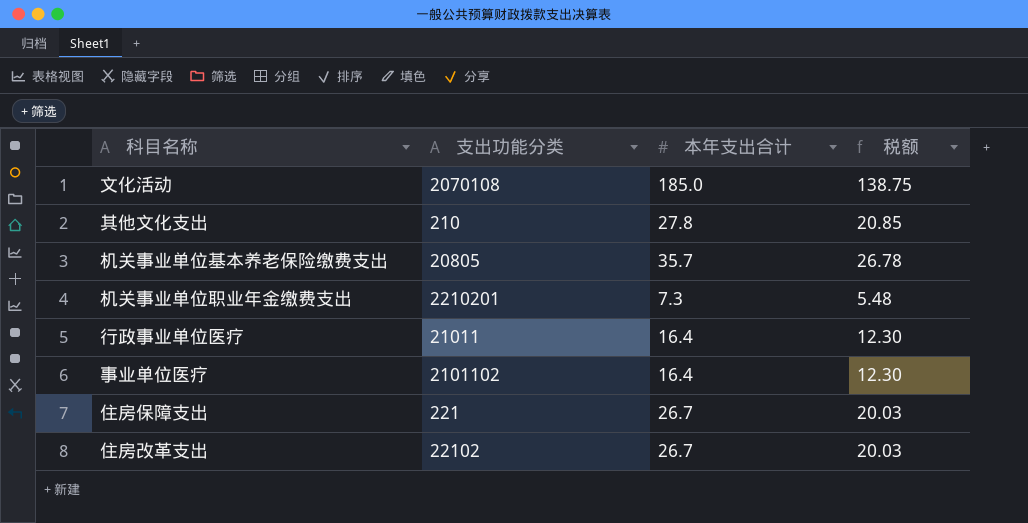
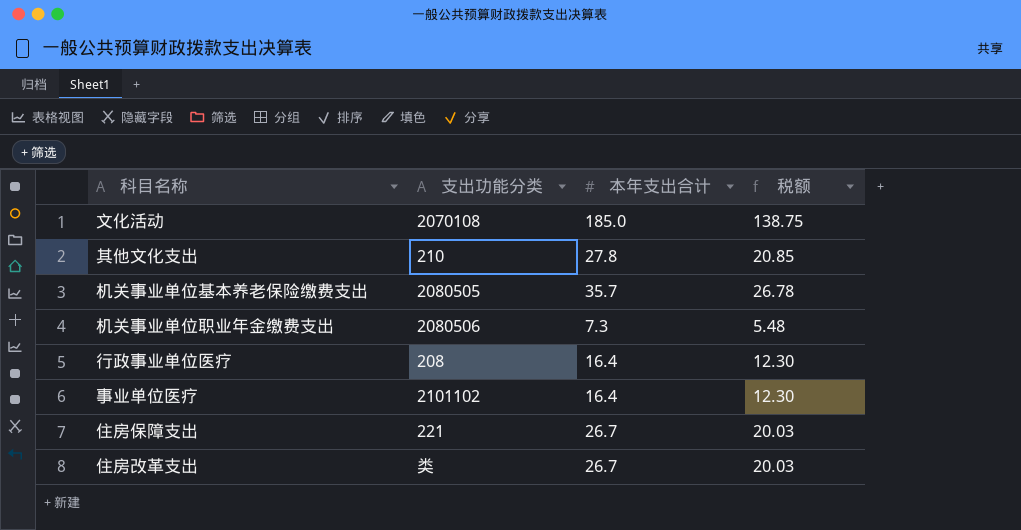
机关事业单位基本养老保险缴费支出 | 支出功能分类: 20805 -> 2080505
机关事业单位职业年金缴费支出 | 支出功能分类: 2210201 -> 2080506
行政事业单位医疗 | 支出功能分类: 21011 -> 208
住房改革支出 | 支出功能分类: 22102 -> 类

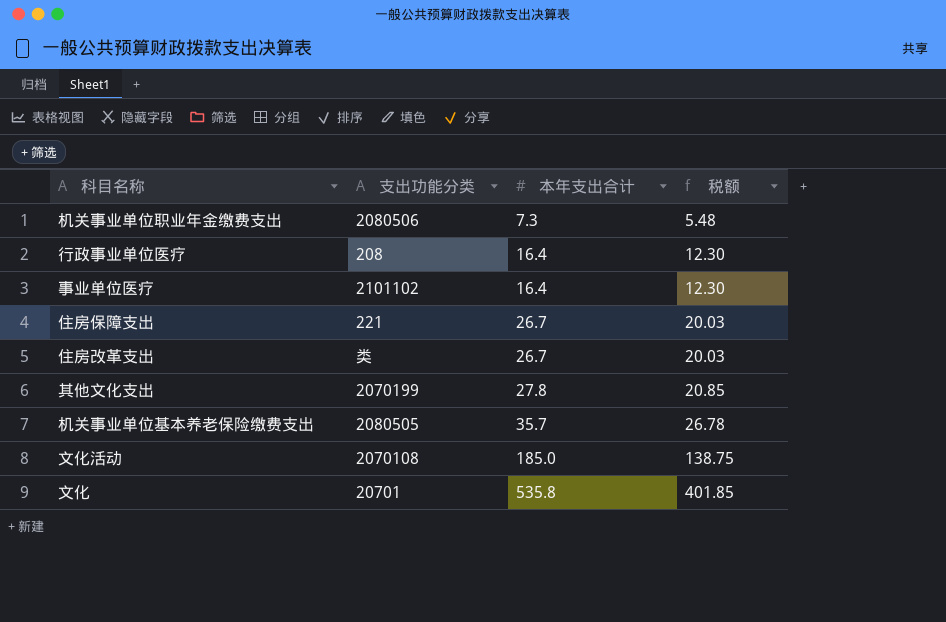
row order: none -> 本年支出合计 ascending
其他文化支出 | 支出功能分类: 210 -> 2070199
row 文化: none -> 20701 | 535.8 | 401.85

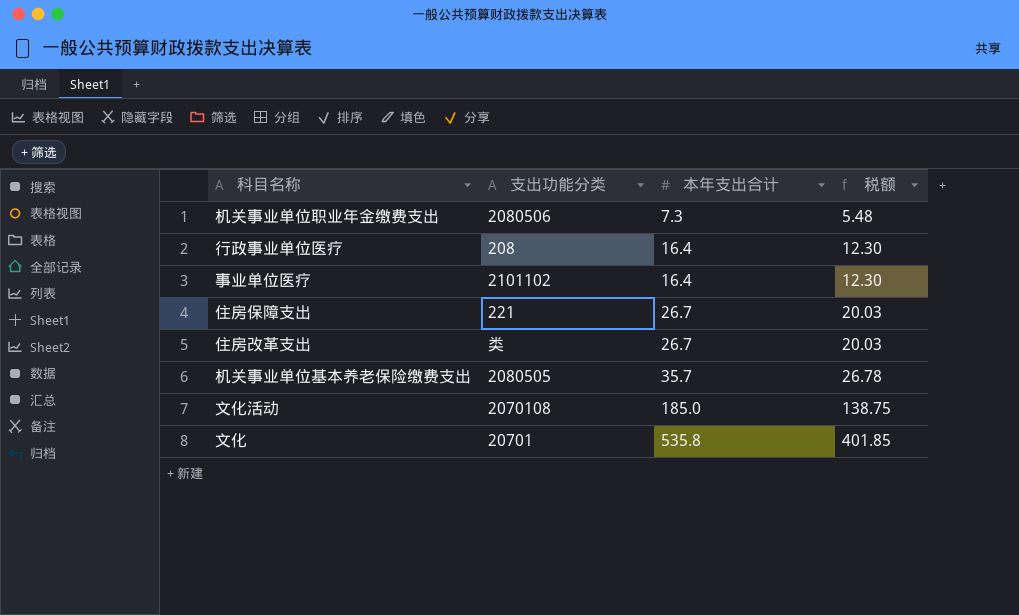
row 其他文化支出: 2070199 | 27.8 | 20.85 -> none

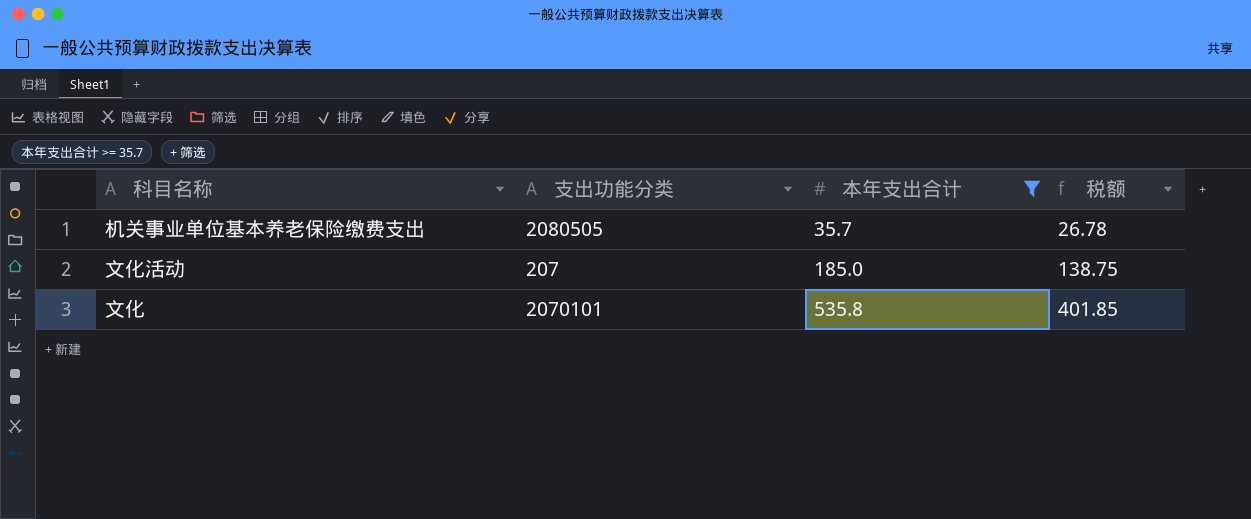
filter: none -> 本年支出合计 >= 35.7
文化活动 | 支出功能分类: 2070108 -> 207
文化 | 支出功能分类: 20701 -> 2070101

